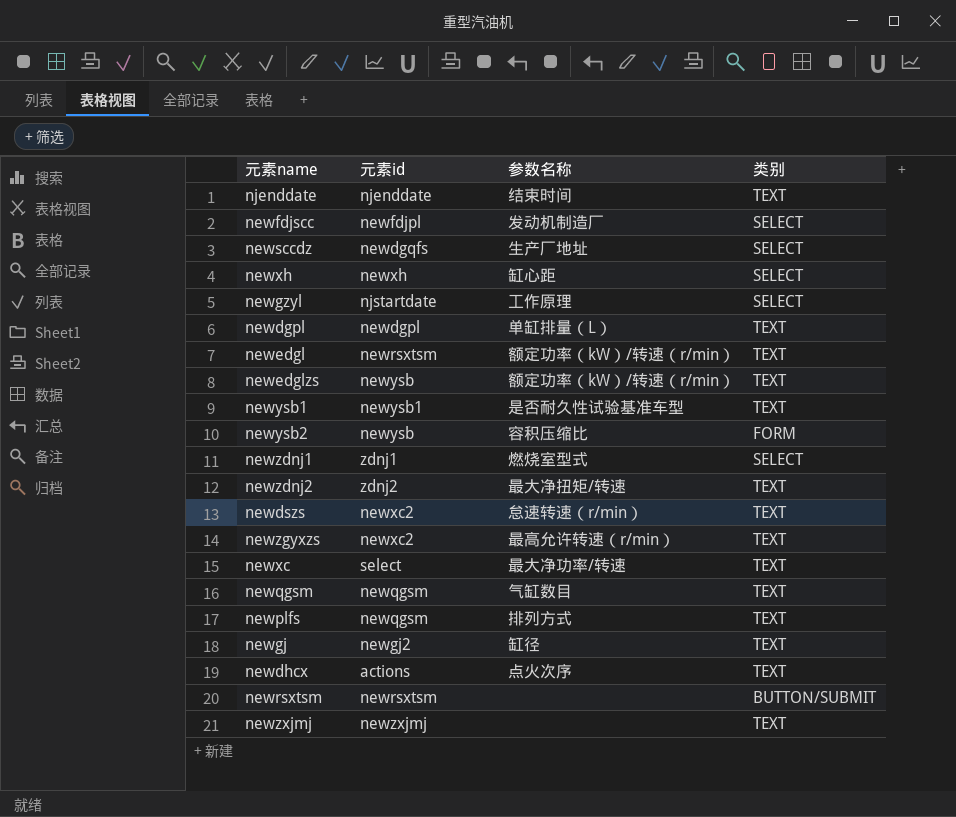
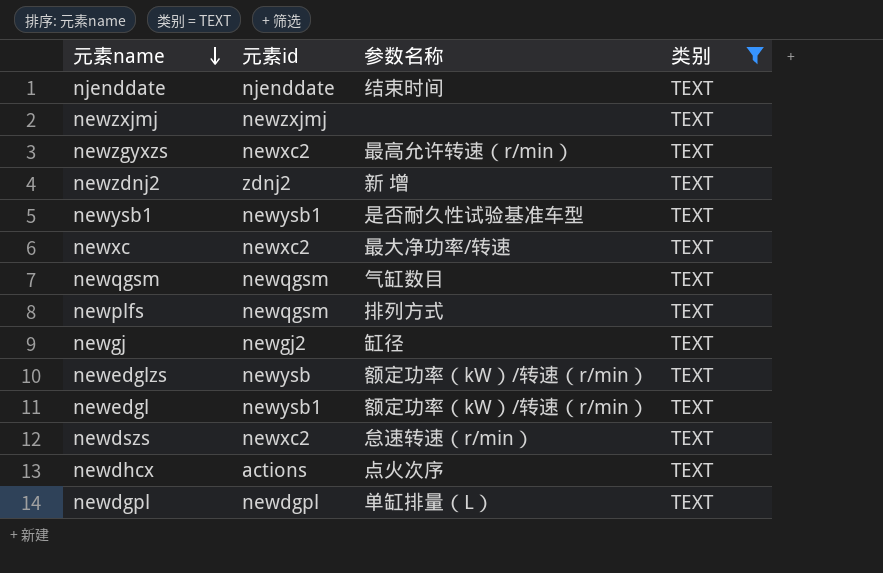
filter: none -> 类别 = TEXT
row order: none -> 元素name descending
newzdnj2 | 参数名称: 最大净扭矩/转速 -> 新 增
newxc | 元素id: select -> newxc2
newedgl | 元素id: newrsxtsm -> newysb1

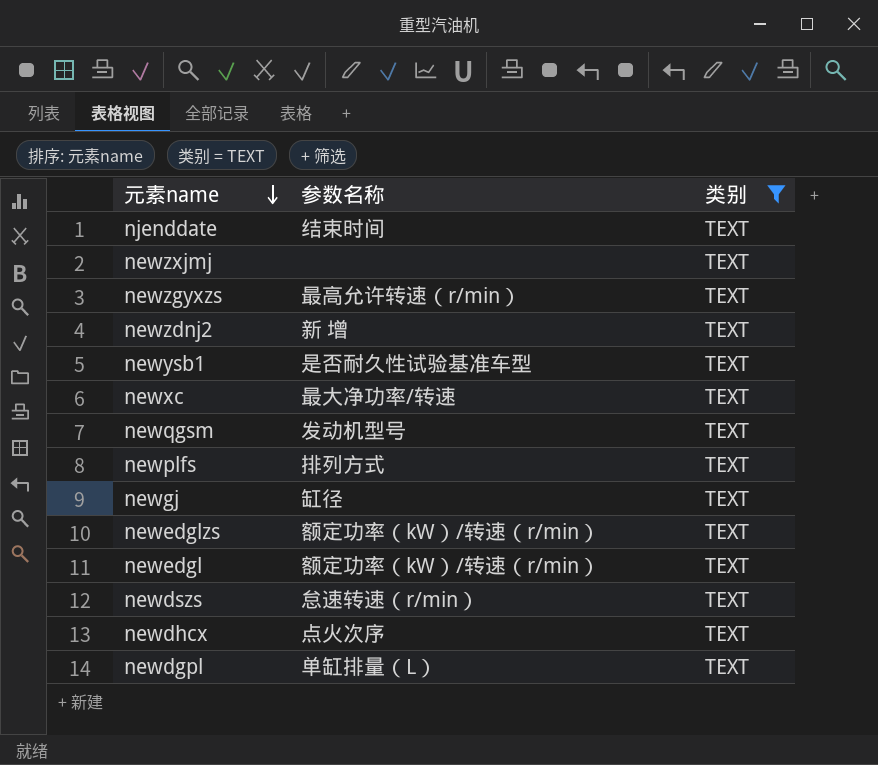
column 元素id | position: 2 -> none
newqgsm | 参数名称: 气缸数目 -> 发动机型号

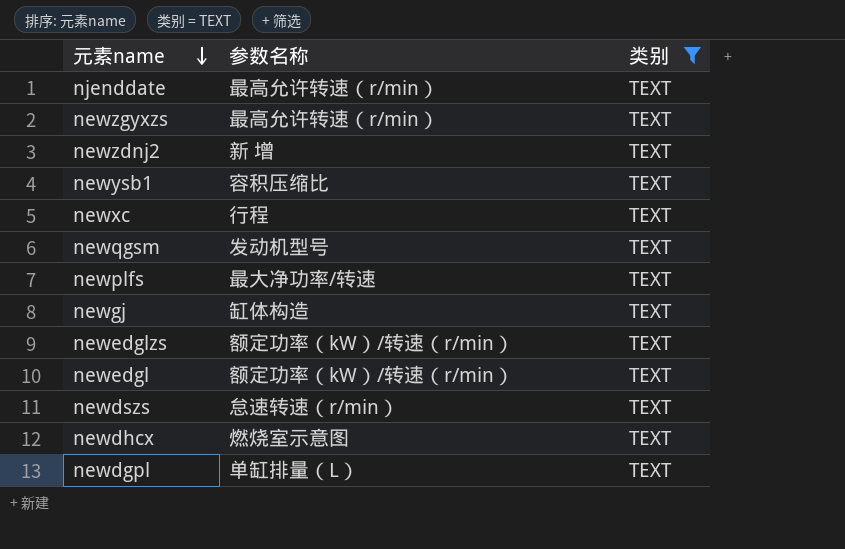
row newzxjmj: none | TEXT -> none
njenddate | 参数名称: 结束时间 -> 最高允许转速（r/min）
newysb1 | 参数名称: 是否耐久性试验基准车型 -> 容积压缩比
newxc | 参数名称: 最大净功率/转速 -> 行程
newplfs | 参数名称: 排列方式 -> 最大净功率/转速
newgj | 参数名称: 缸径 -> 缸体构造
newdhcx | 参数名称: 点火次序 -> 燃烧室示意图

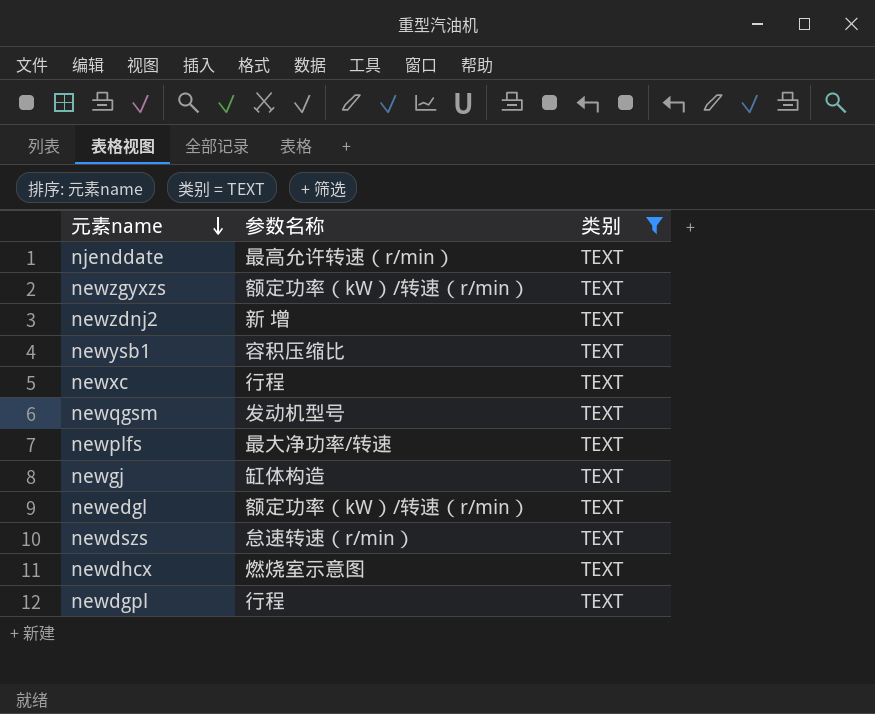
row newedglzs: 额定功率（kW）/转速（r/min） | TEXT -> none
newzgyxzs | 参数名称: 最高允许转速（r/min） -> 额定功率（kW）/转速（r/min）
newdgpl | 参数名称: 单缸排量（L） -> 行程

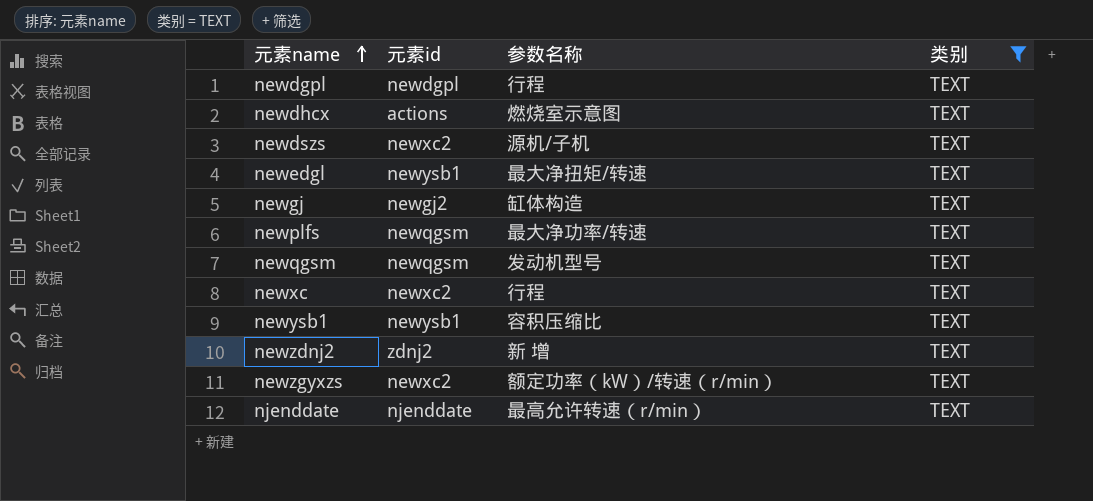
row order: 元素name descending -> 元素name ascending
column 元素id | position: none -> 2
newdszs | 参数名称: 怠速转速（r/min） -> 源机/子机
newedgl | 参数名称: 额定功率（kW）/转速（r/min） -> 最大净扭矩/转速

